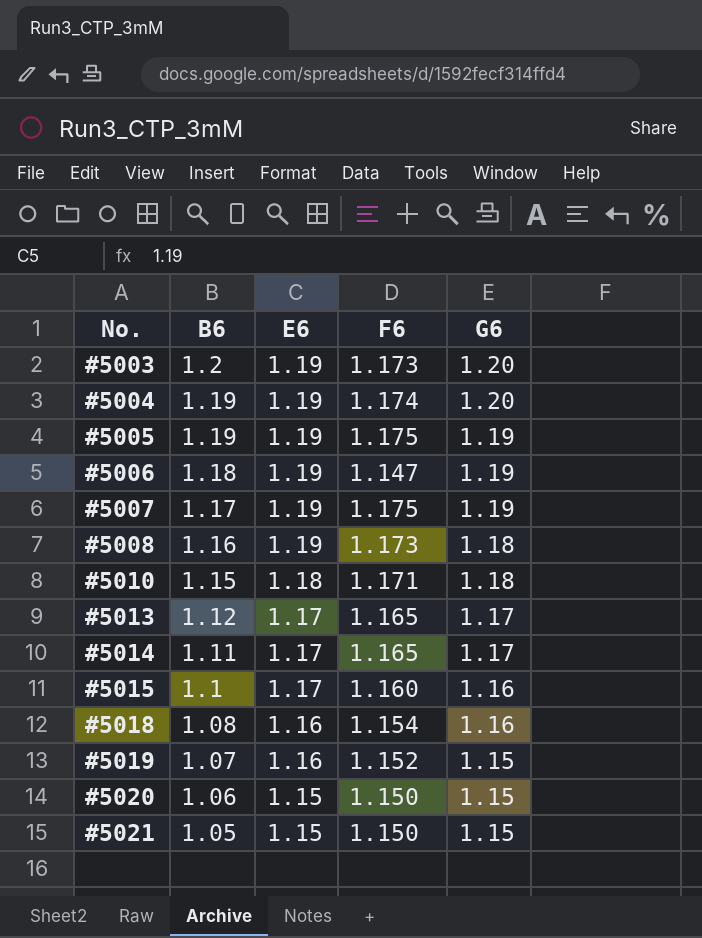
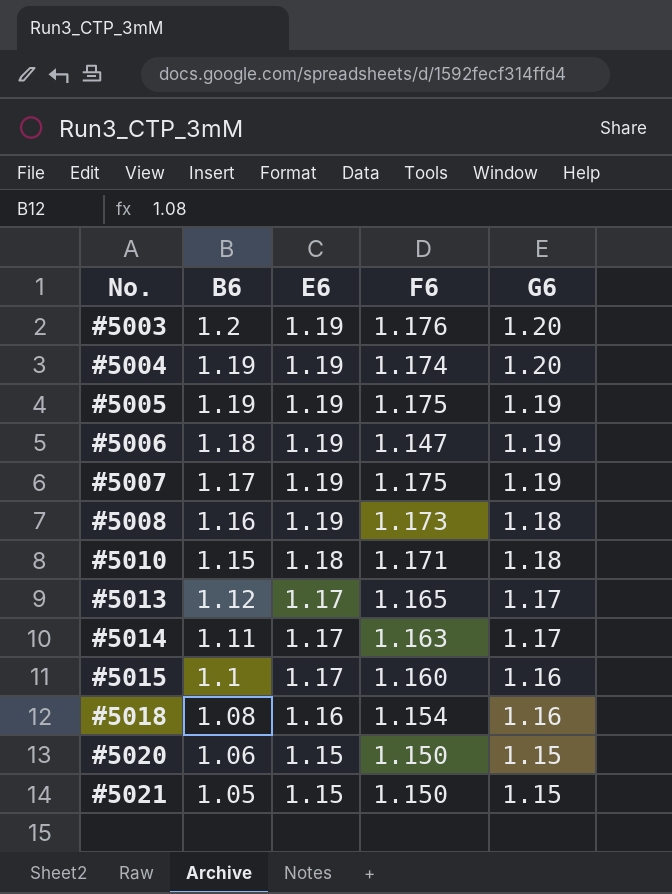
row #5019: 1.07 | 1.16 | 1.152 | 1.15 -> none
#5003 | F6: 1.173 -> 1.176
#5014 | F6: 1.165 -> 1.163

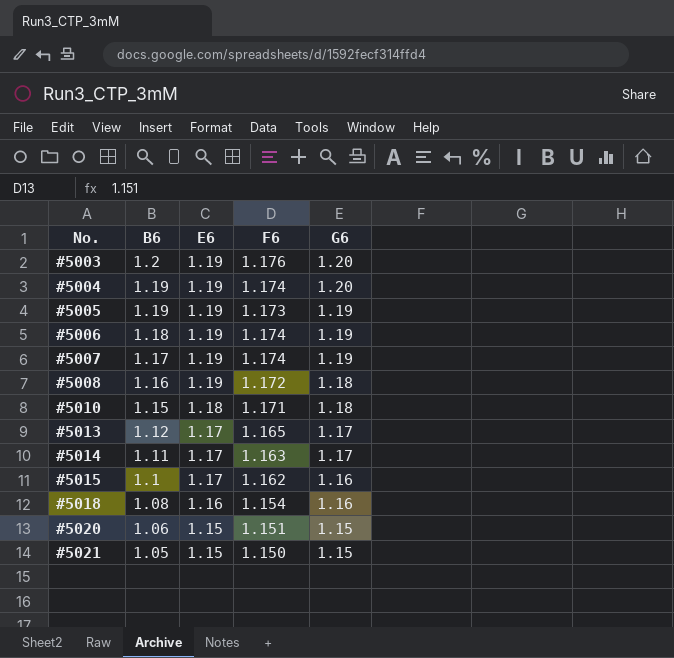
#5005 | F6: 1.175 -> 1.173
#5006 | F6: 1.147 -> 1.174
#5007 | F6: 1.175 -> 1.174
#5008 | F6: 1.173 -> 1.172
#5015 | F6: 1.160 -> 1.162
#5020 | F6: 1.150 -> 1.151

